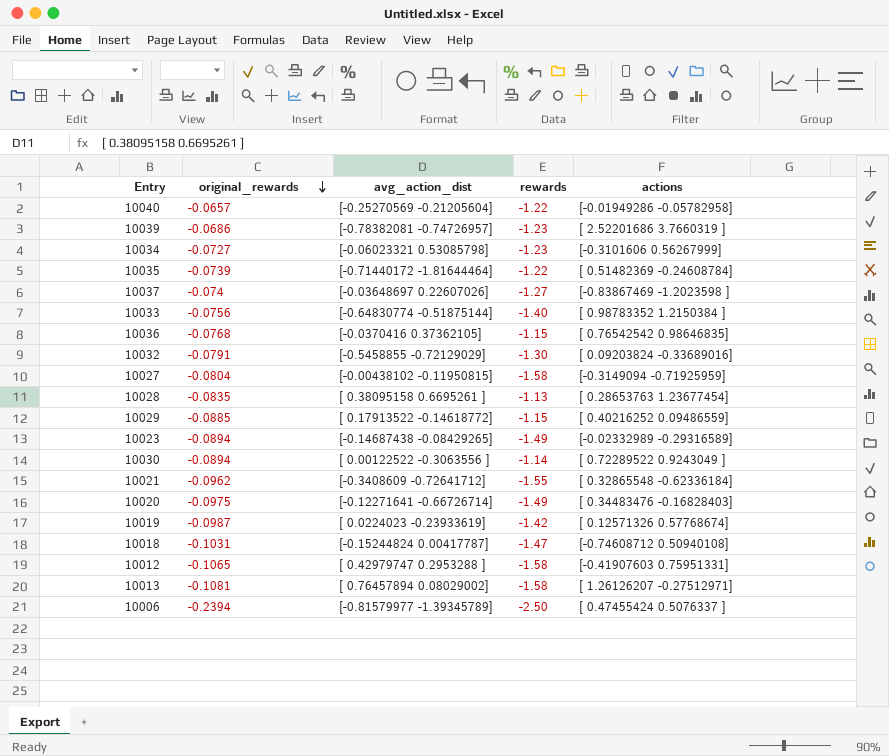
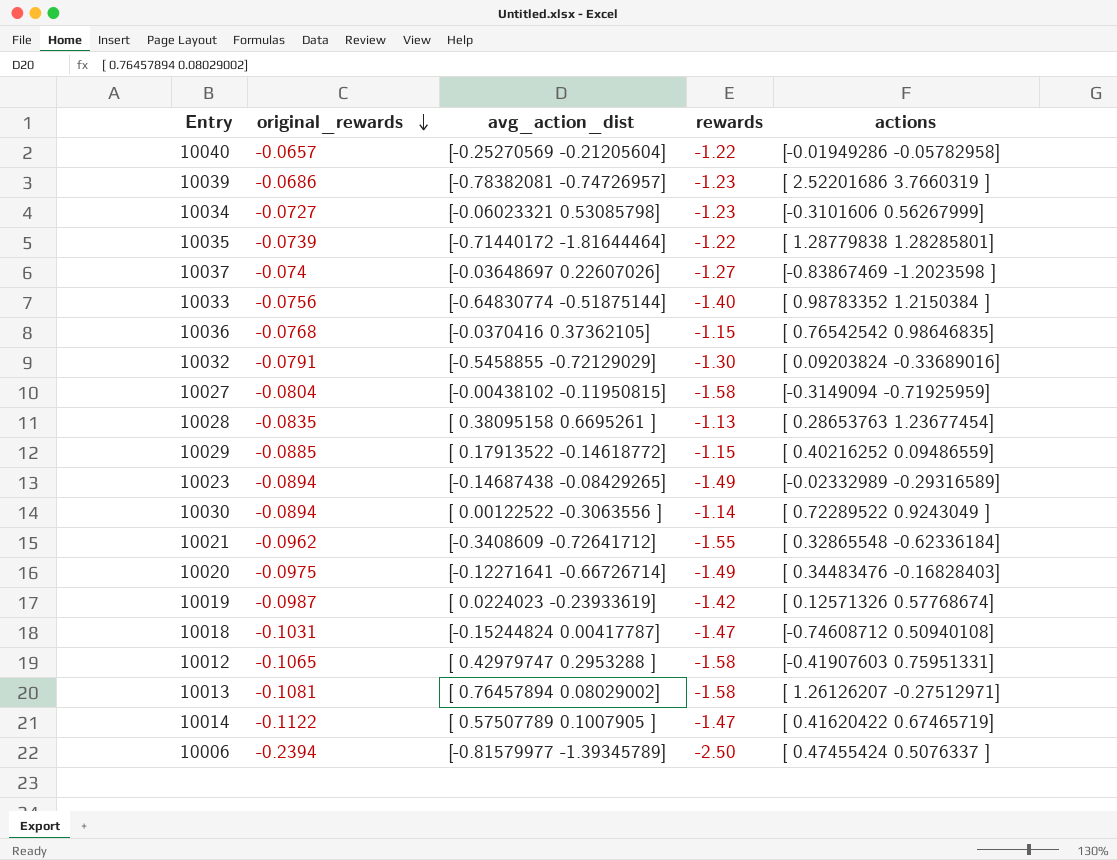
10035 | actions: [ 0.51482369 -0.24608784] -> [ 1.28779838 1.28285801]
row 10014: none -> -0.1122 | [ 0.57507789 0.1007905 ] | -1.47 | [ 0.41620422 0.67465719]

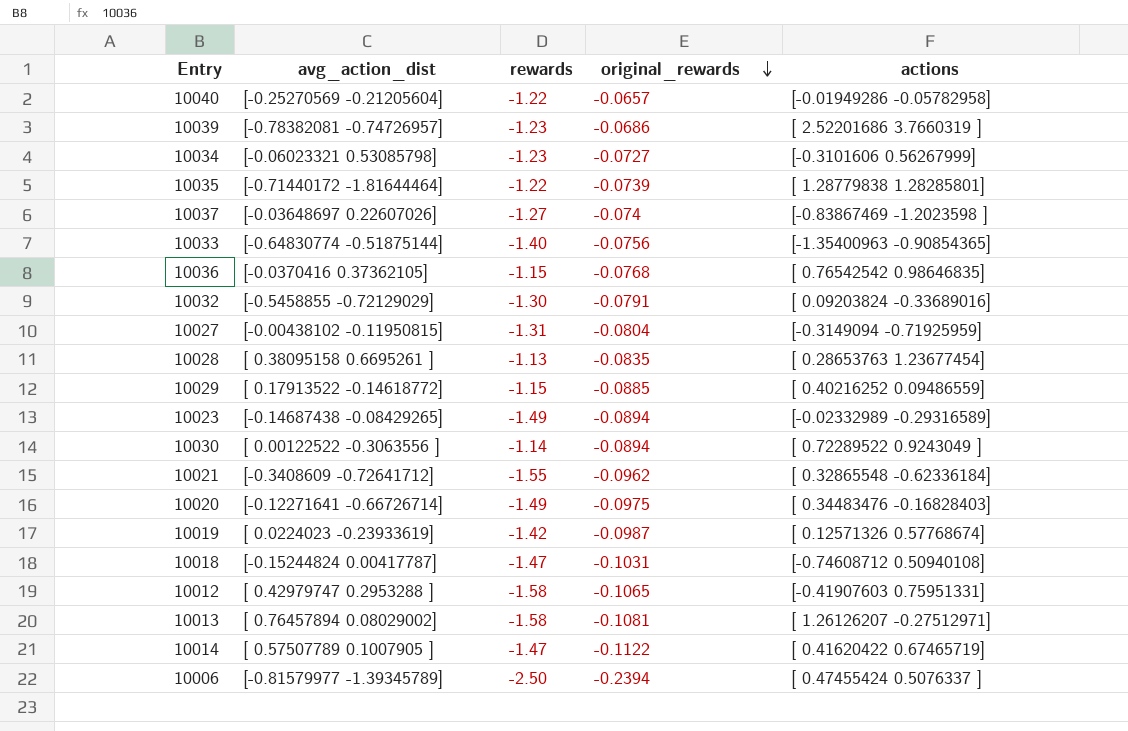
column original_rewards | position: 2 -> 4
10033 | actions: [ 0.98783352 1.2150384 ] -> [-1.35400963 -0.90854365]
10027 | rewards: -1.58 -> -1.31

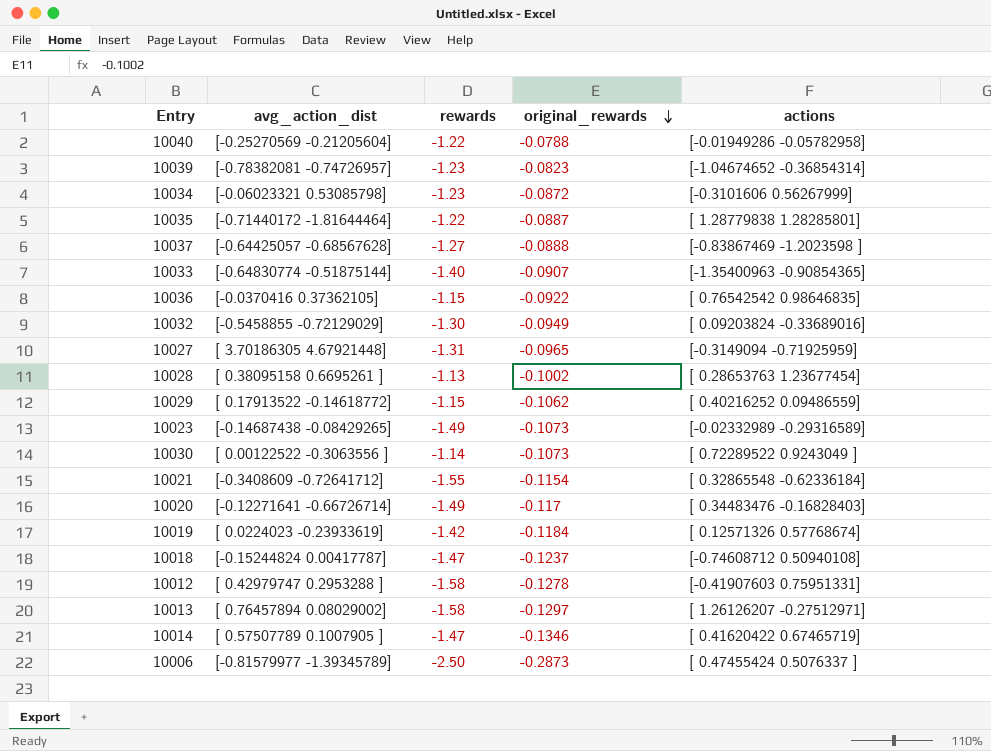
10040 | original_rewards: -0.0657 -> -0.0788
10039 | original_rewards: -0.0686 -> -0.0823
10039 | actions: [ 2.52201686 3.7660319 ] -> [-1.04674652 -0.36854314]
10034 | original_rewards: -0.0727 -> -0.0872
10035 | original_rewards: -0.0739 -> -0.0887
10037 | avg_action_dist: [-0.03648697 0.22607026] -> [-0.64425057 -0.68567628]
10037 | original_rewards: -0.074 -> -0.0888
10033 | original_rewards: -0.0756 -> -0.0907
10036 | original_rewards: -0.0768 -> -0.0922
10032 | original_rewards: -0.0791 -> -0.0949
10027 | avg_action_dist: [-0.00438102 -0.11950815] -> [ 3.70186305 4.67921448]
10027 | original_rewards: -0.0804 -> -0.0965
10028 | original_rewards: -0.0835 -> -0.1002
10029 | original_rewards: -0.0885 -> -0.1062
10023 | original_rewards: -0.0894 -> -0.1073
10030 | original_rewards: -0.0894 -> -0.1073
10021 | original_rewards: -0.0962 -> -0.1154
10020 | original_rewards: -0.0975 -> -0.117
10019 | original_rewards: -0.0987 -> -0.1184
10018 | original_rewards: -0.1031 -> -0.1237
10012 | original_rewards: -0.1065 -> -0.1278
10013 | original_rewards: -0.1081 -> -0.1297
10014 | original_rewards: -0.1122 -> -0.1346
10006 | original_rewards: -0.2394 -> -0.2873

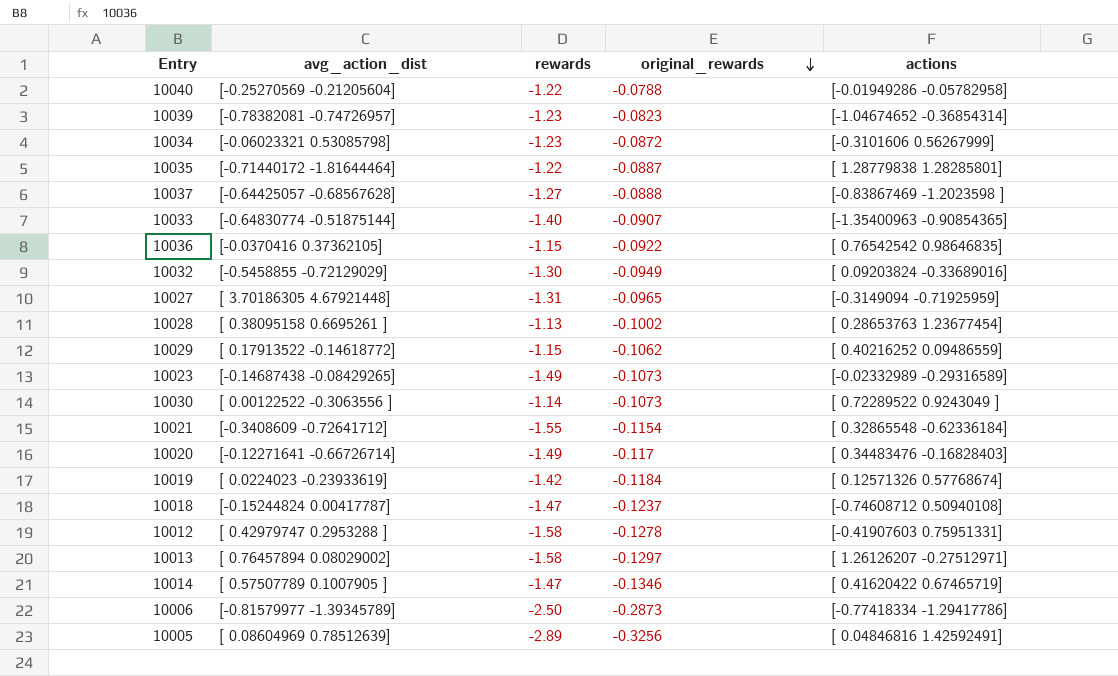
10006 | actions: [ 0.47455424 0.5076337 ] -> [-0.77418334 -1.29417786]
row 10005: none -> [ 0.08604969 0.78512639] | -2.89 | -0.3256 | [ 0.04846816 1.42592491]

